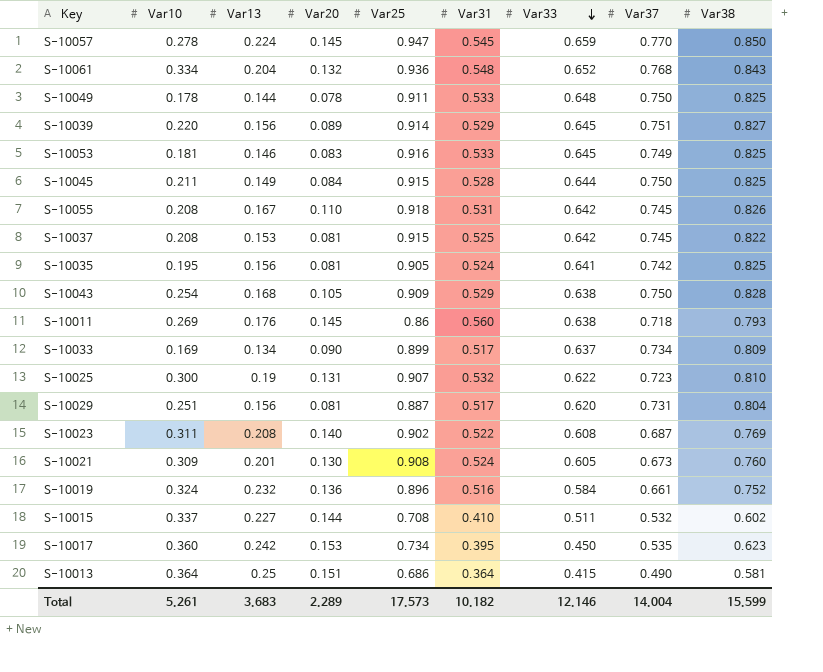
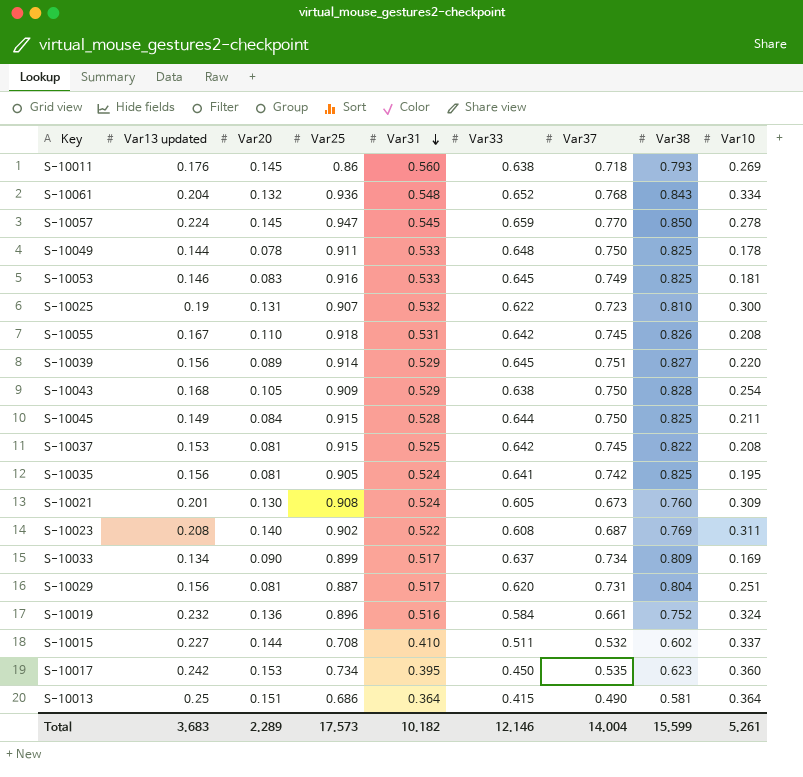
row order: Var33 descending -> Var31 descending
column name: Var13 -> Var13 updated
column Var10 | position: 2 -> 9

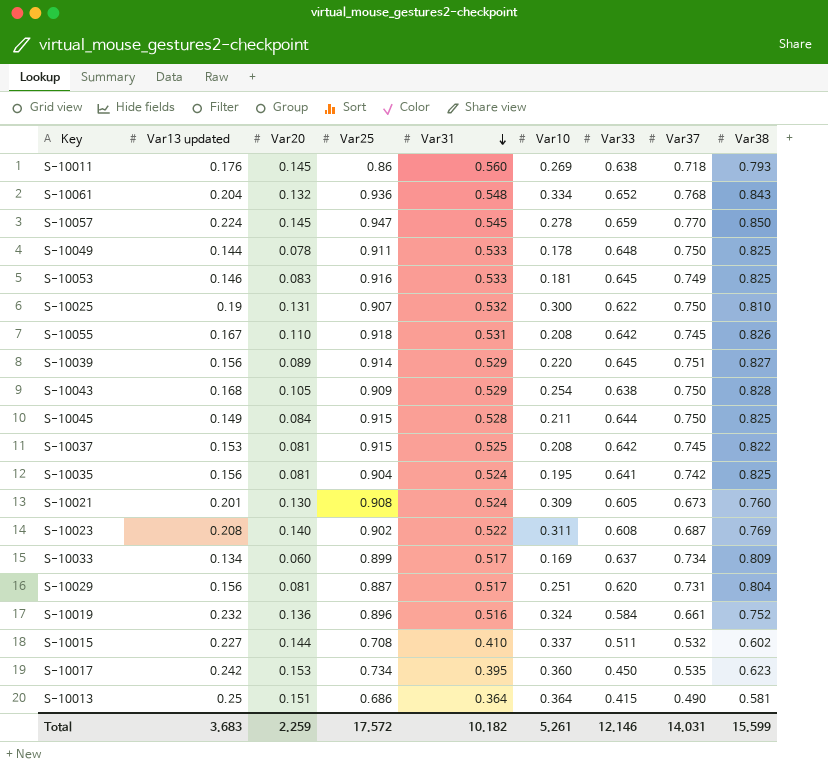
column Var10 | position: 9 -> 6
S-10025 | Var37: 0.723 -> 0.750
S-10035 | Var25: 0.905 -> 0.904
S-10033 | Var20: 0.090 -> 0.060
Total | Var20: 2.289 -> 2.259
Total | Var25: 17.573 -> 17.572
Total | Var37: 14.004 -> 14.031

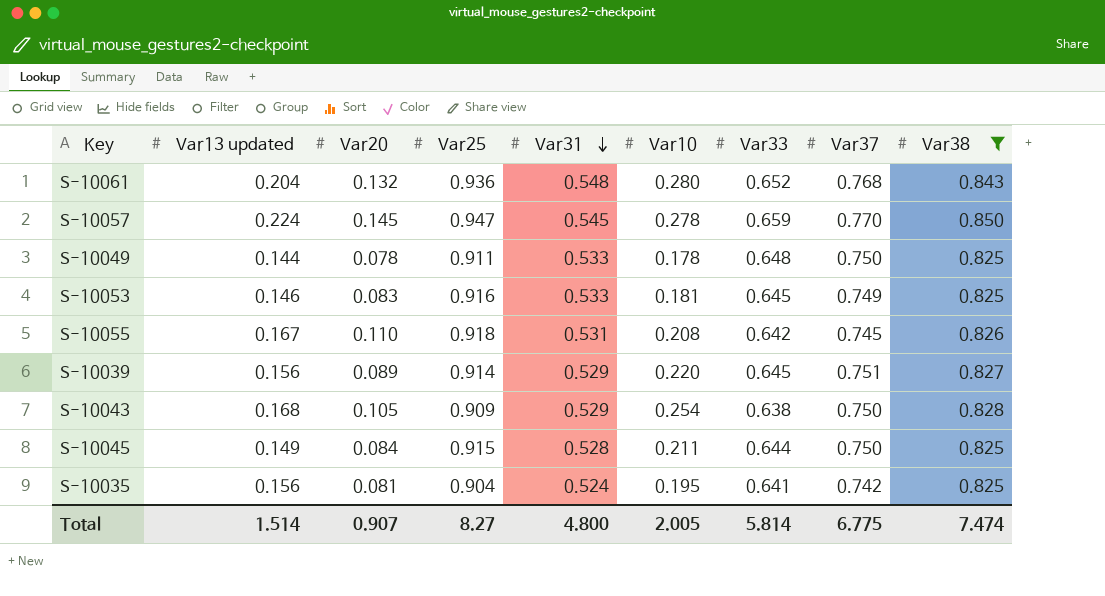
filter: none -> Var38 >= 0.825
S-10061 | Var10: 0.334 -> 0.280
Total | Var13 updated: 3.683 -> 1.514
Total | Var20: 2.259 -> 0.907
Total | Var25: 17.572 -> 8.27
Total | Var31: 10.182 -> 4.800
Total | Var10: 5.261 -> 2.005
Total | Var33: 12.146 -> 5.814
Total | Var37: 14.031 -> 6.775
Total | Var38: 15.599 -> 7.474

